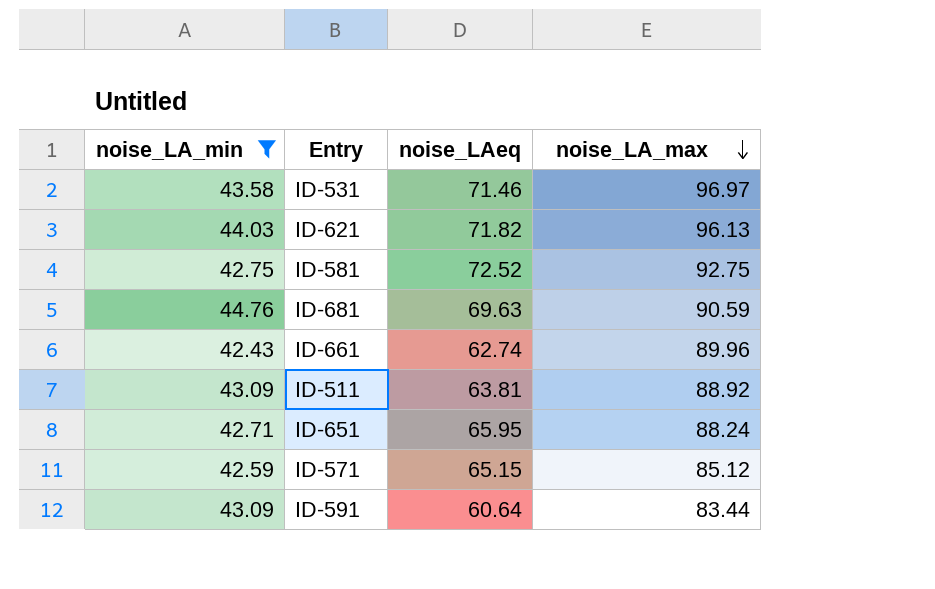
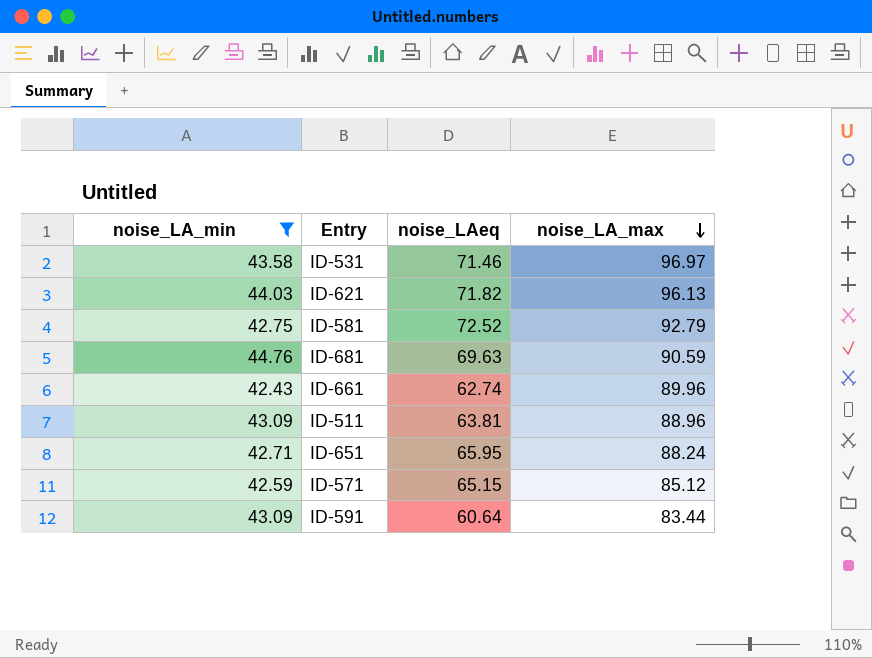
ID-581 | noise_LA_max: 92.75 -> 92.79
ID-511 | noise_LA_max: 88.92 -> 88.96

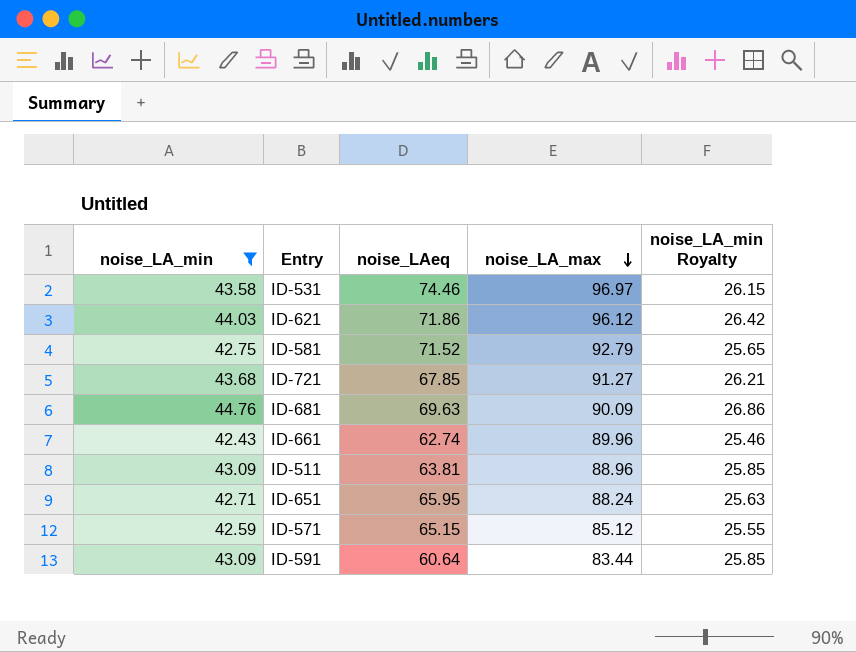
column noise_LA_min Royalty | formula: none -> [noise_LA_min] * 0.6
ID-531 | noise_LAeq: 71.46 -> 74.46
ID-621 | noise_LAeq: 71.82 -> 71.86
ID-621 | noise_LA_max: 96.13 -> 96.12
ID-581 | noise_LAeq: 72.52 -> 71.52
row ID-721: none -> 43.68 | 67.85 | 91.27 | 26.21
ID-681 | noise_LA_max: 90.59 -> 90.09

